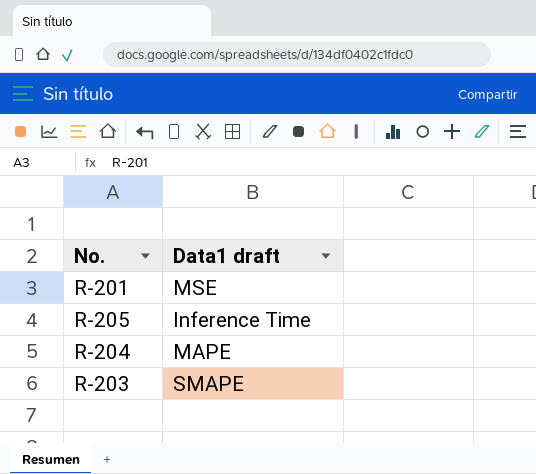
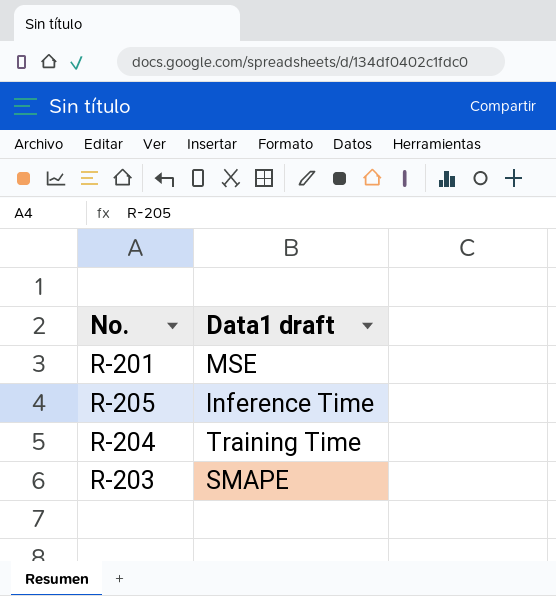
R-204 | Data1 draft: MAPE -> Training Time

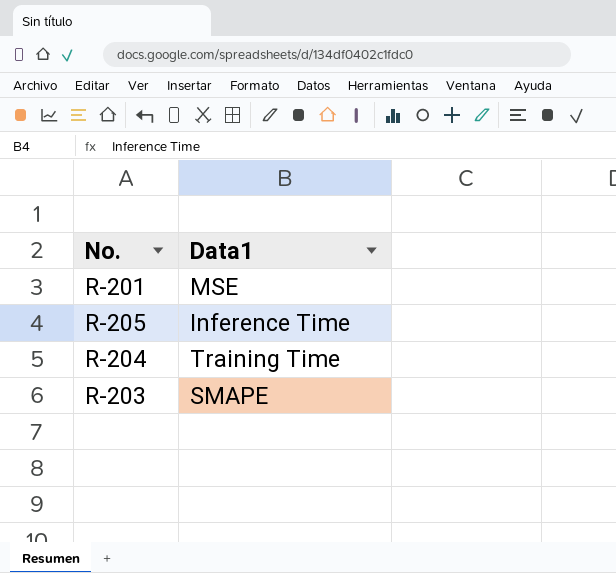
column name: Data1 draft -> Data1

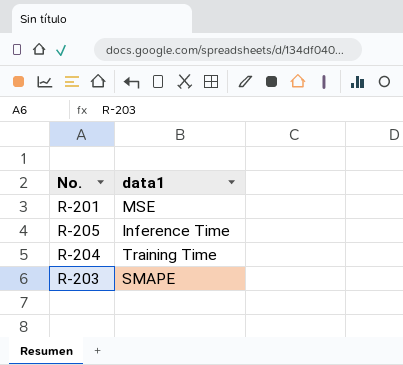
column name: Data1 -> data1

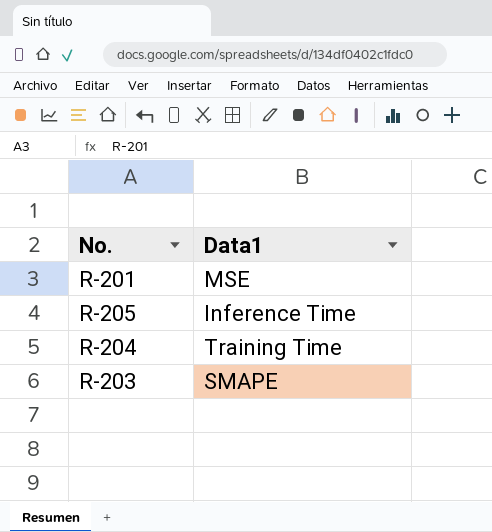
column name: data1 -> Data1

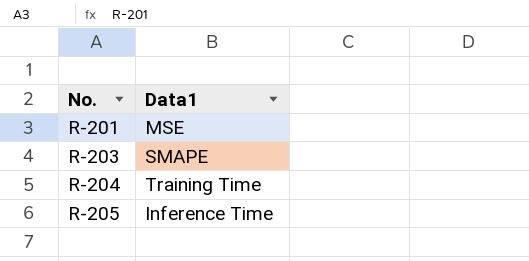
row order: none -> No. ascending

